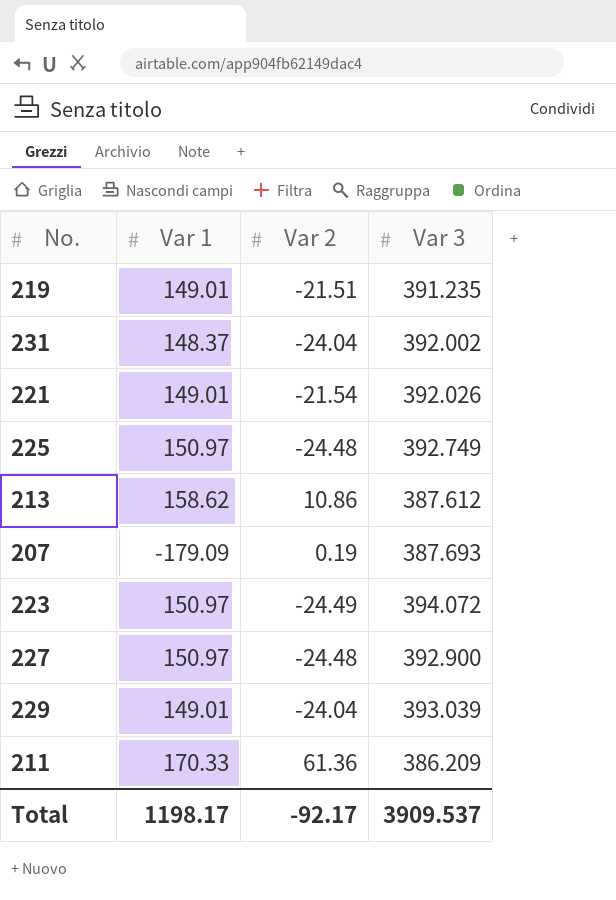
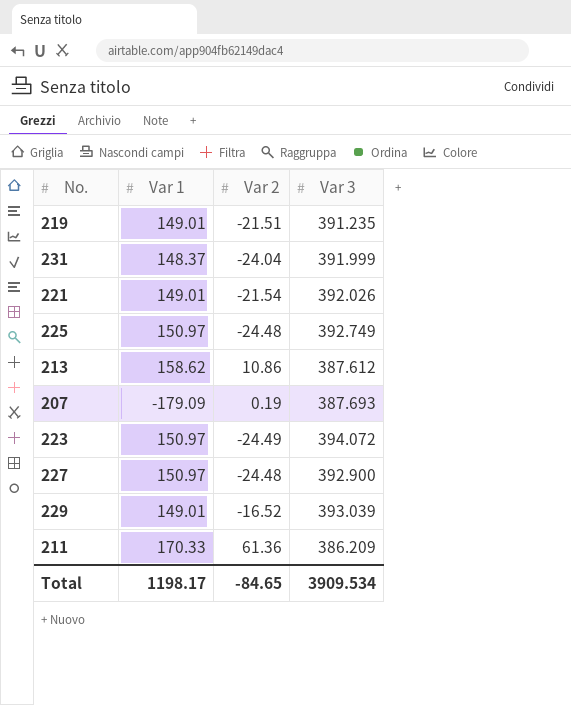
231 | Var 3: 392.002 -> 391.999
229 | Var 2: -24.04 -> -16.52
Total | Var 2: -92.17 -> -84.65
Total | Var 3: 3909.537 -> 3909.534

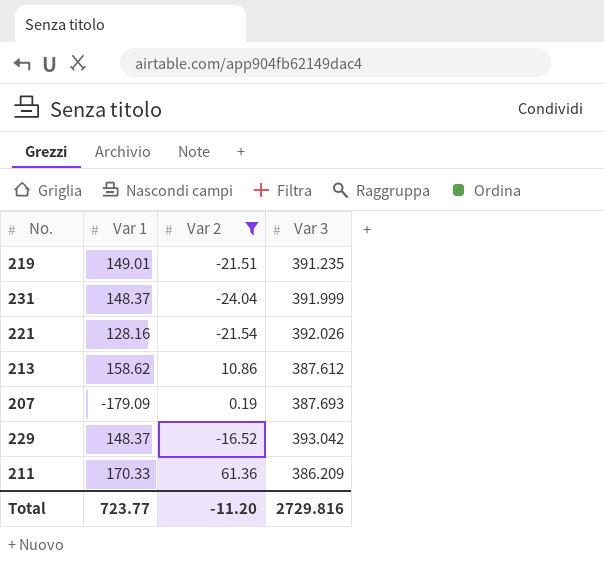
filter: none -> Var 2 >= -24.04
221 | Var 1: 149.01 -> 128.16
229 | Var 1: 149.01 -> 148.37
229 | Var 3: 393.039 -> 393.042
Total | Var 1: 1198.17 -> 723.77
Total | Var 2: -84.65 -> -11.20
Total | Var 3: 3909.534 -> 2729.816

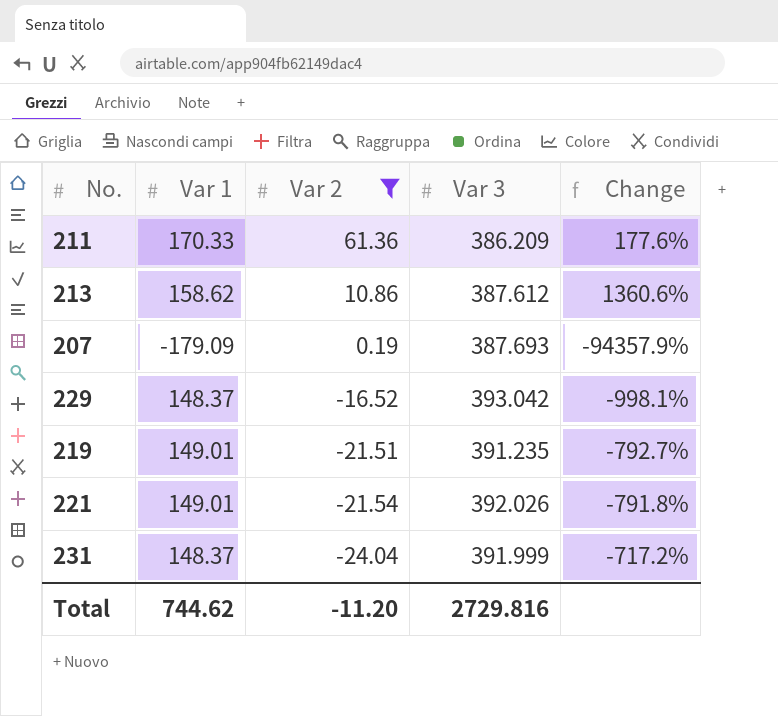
row order: none -> Var 2 descending
column Change | formula: none -> ([Var 1] - [Var 2]) / [Var 2]
221 | Var 1: 128.16 -> 149.01
Total | Var 1: 723.77 -> 744.62

